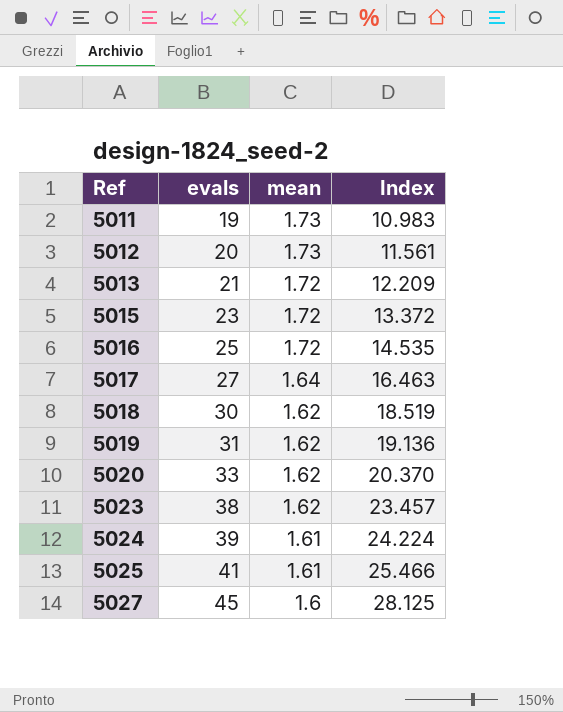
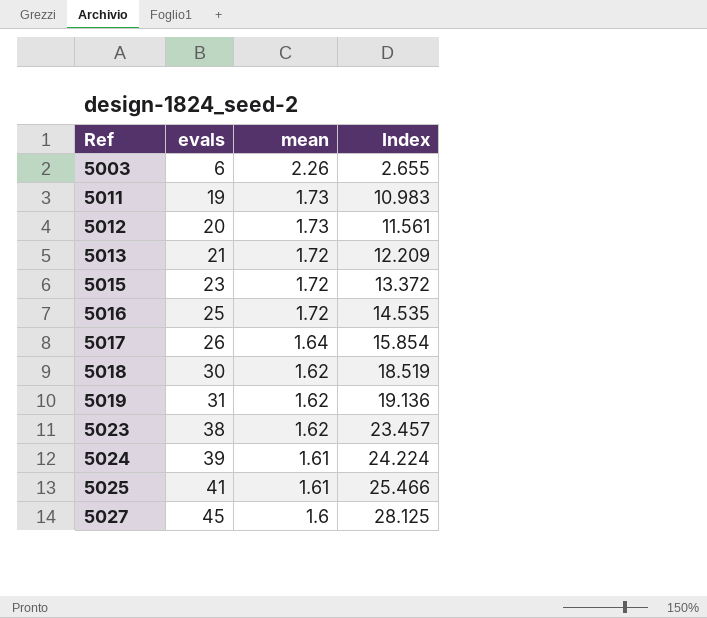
row 5020: 33 | 1.62 | 20.370 -> none
row 5003: none -> 6 | 2.26 | 2.655
5017 | evals: 27 -> 26
5017 | Index: 16.463 -> 15.854

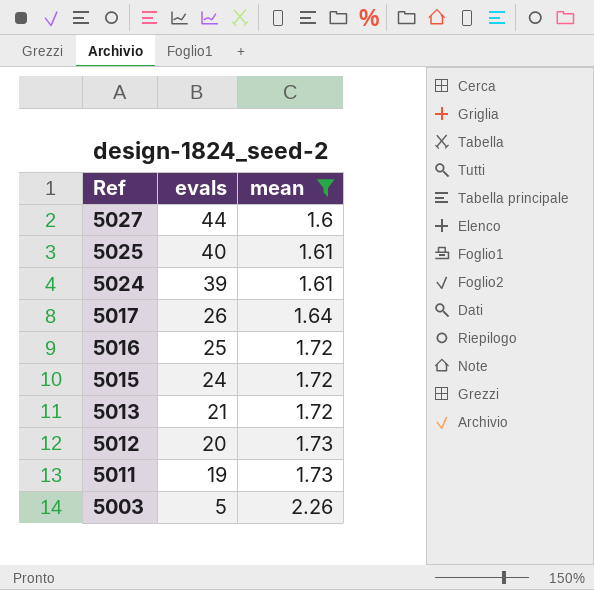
filter: none -> mean != 1.62
row order: Ref ascending -> Ref descending
column Index | formula: [evals] / [mean] -> none
5027 | evals: 45 -> 44
5025 | evals: 41 -> 40
5015 | evals: 23 -> 24
5003 | evals: 6 -> 5

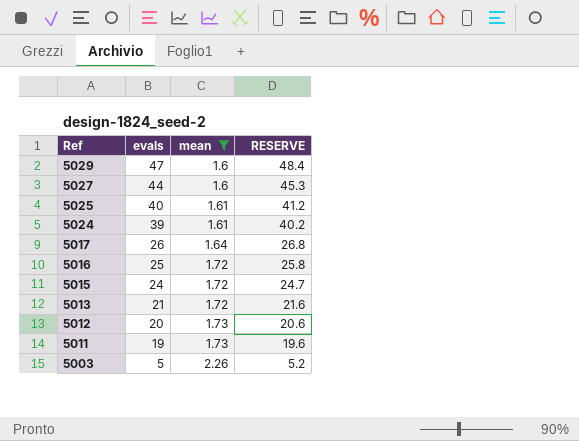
column RESERVE | formula: none -> [evals] * 1.03
row 5029: none -> 47 | 1.6 | 48.4

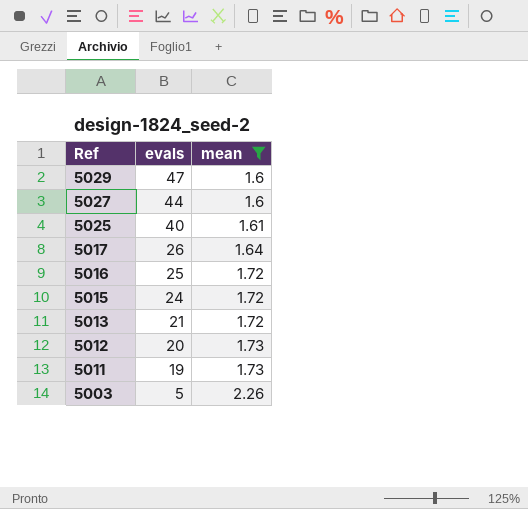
column RESERVE | formula: [evals] * 1.03 -> none
row 5024: 39 | 1.61 | 40.2 -> none

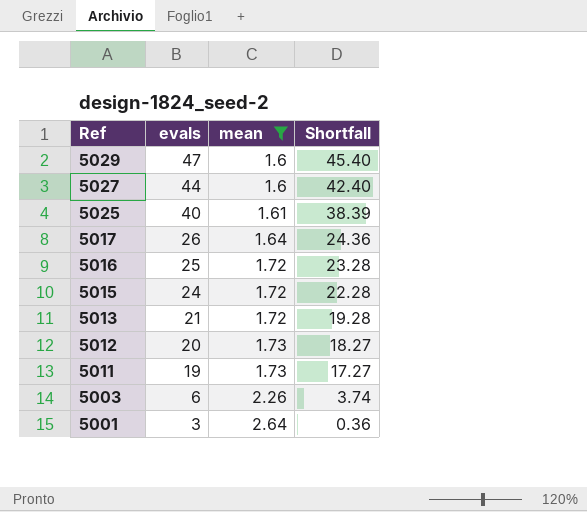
column Shortfall | formula: none -> [evals] - [mean]
5003 | evals: 5 -> 6
row 5001: none -> 3 | 2.64 | 0.36

